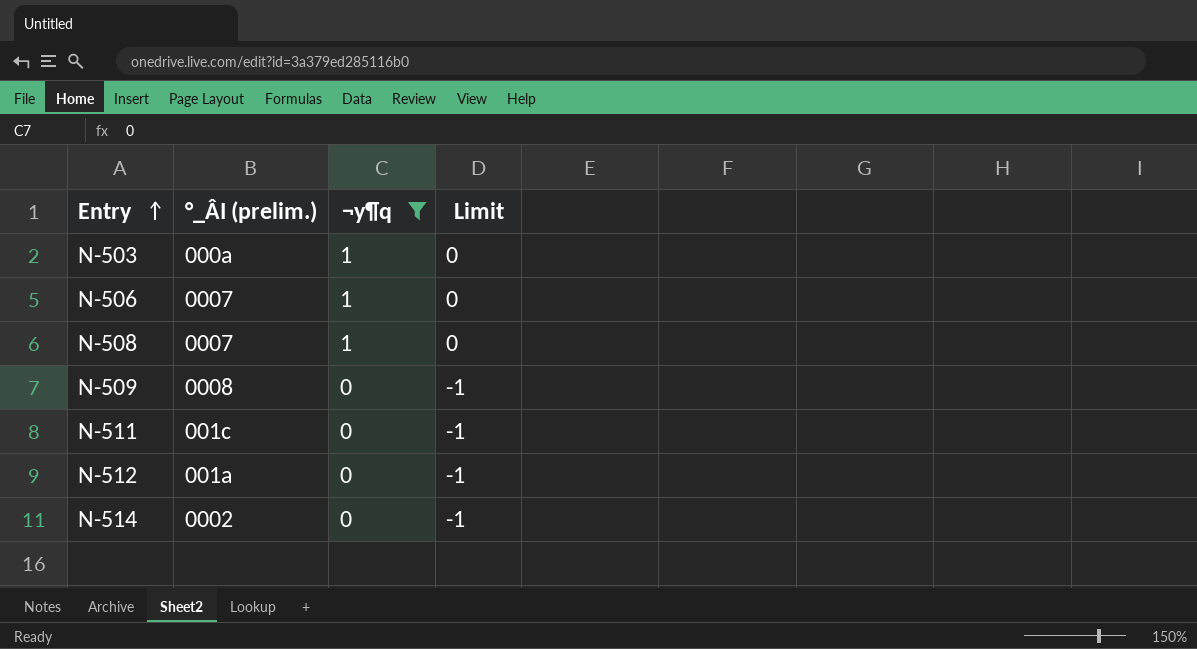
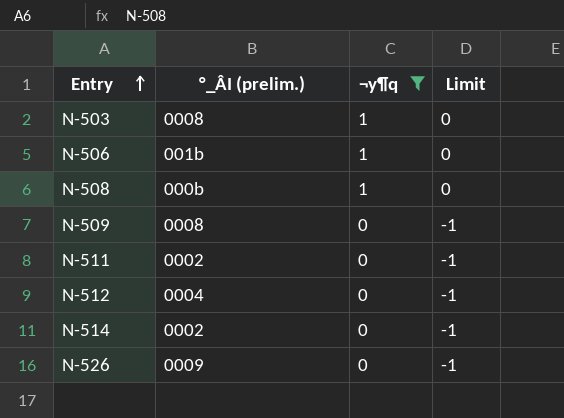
N-503 | °_ÂI (prelim.): 000a -> 0008
N-506 | °_ÂI (prelim.): 0007 -> 001b
N-508 | °_ÂI (prelim.): 0007 -> 000b
N-511 | °_ÂI (prelim.): 001c -> 0002
N-512 | °_ÂI (prelim.): 001a -> 0004
row N-526: none -> 0009 | 0 | -1

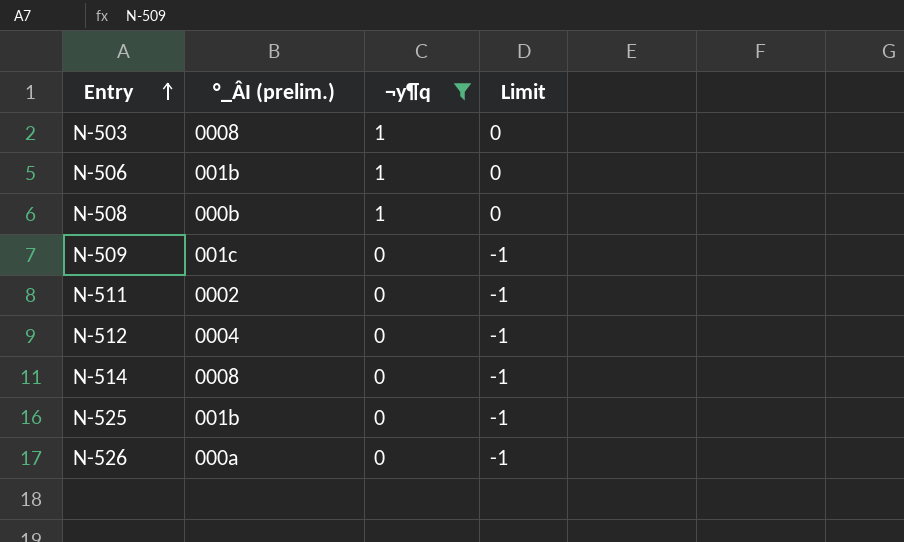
N-509 | °_ÂI (prelim.): 0008 -> 001c
N-514 | °_ÂI (prelim.): 0002 -> 0008
row N-525: none -> 001b | 0 | -1
N-526 | °_ÂI (prelim.): 0009 -> 000a

